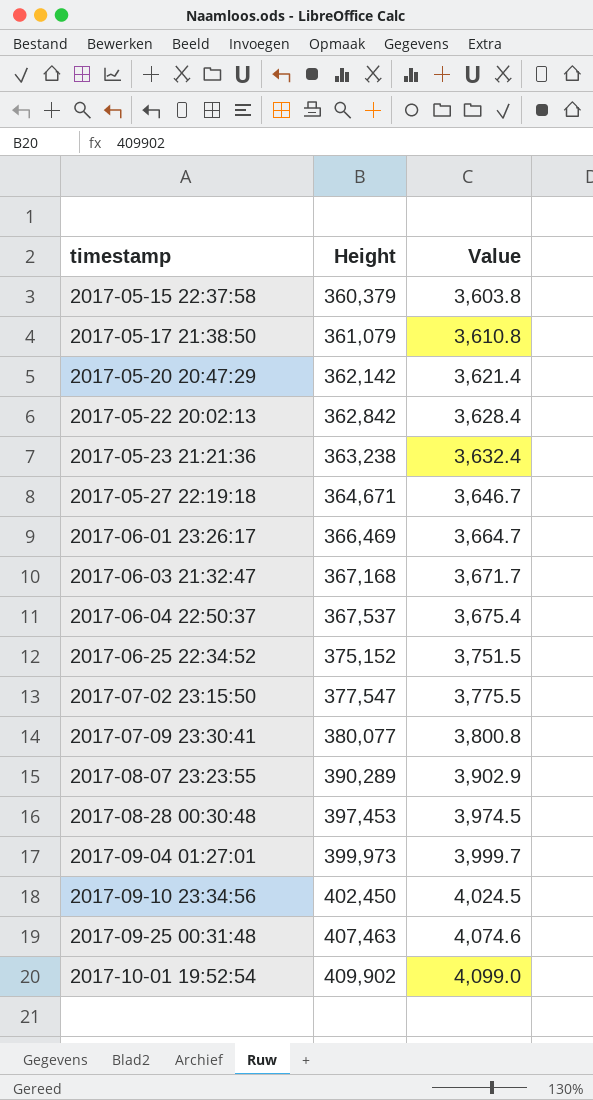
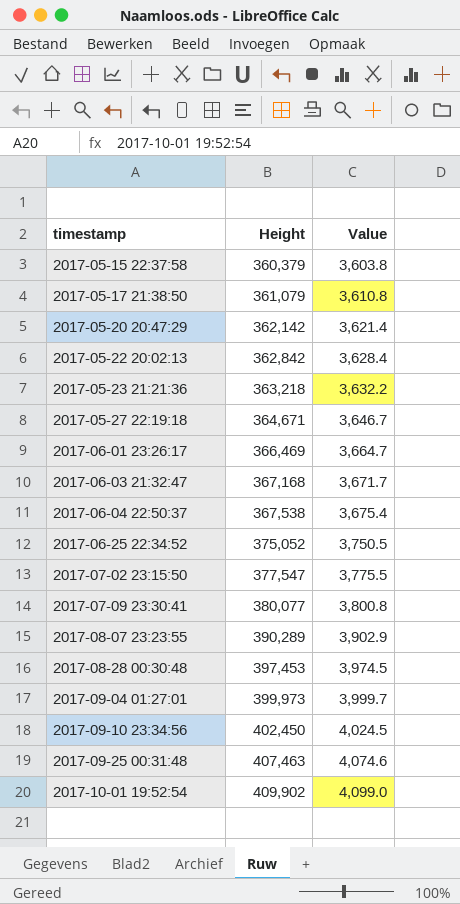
2017-05-23 21:21:36 | Height: 363,238 -> 363,218
2017-05-23 21:21:36 | Value: 3,632.4 -> 3,632.2
2017-06-04 22:50:37 | Height: 367,537 -> 367,538
2017-06-25 22:34:52 | Height: 375,152 -> 375,052
2017-06-25 22:34:52 | Value: 3,751.5 -> 3,750.5

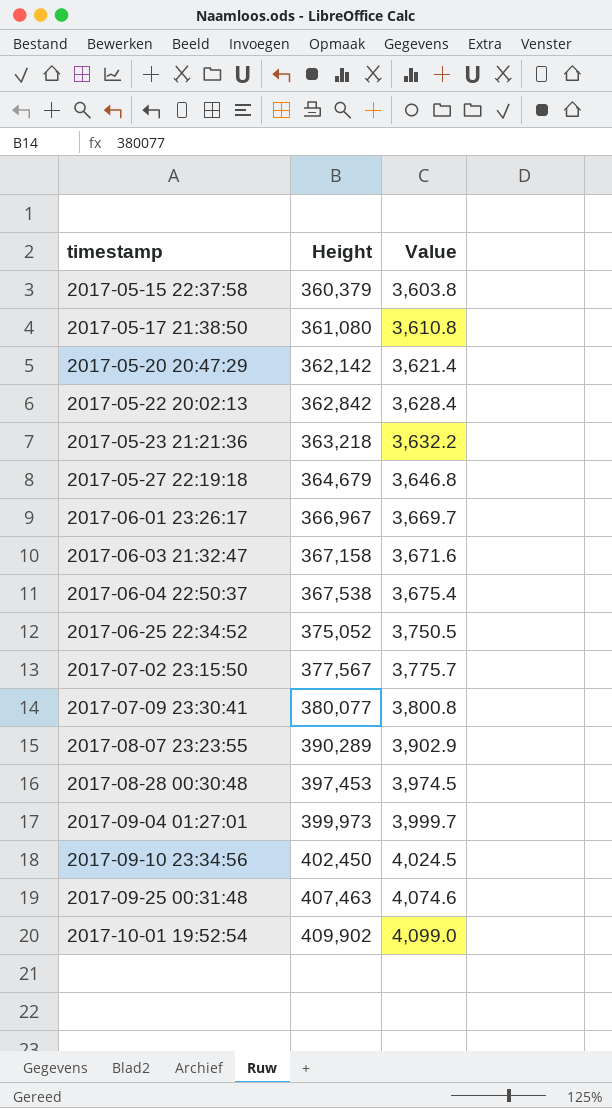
2017-05-17 21:38:50 | Height: 361,079 -> 361,080
2017-05-27 22:19:18 | Height: 364,671 -> 364,679
2017-05-27 22:19:18 | Value: 3,646.7 -> 3,646.8
2017-06-01 23:26:17 | Height: 366,469 -> 366,967
2017-06-01 23:26:17 | Value: 3,664.7 -> 3,669.7
2017-06-03 21:32:47 | Height: 367,168 -> 367,158
2017-06-03 21:32:47 | Value: 3,671.7 -> 3,671.6
2017-07-02 23:15:50 | Height: 377,547 -> 377,567
2017-07-02 23:15:50 | Value: 3,775.5 -> 3,775.7

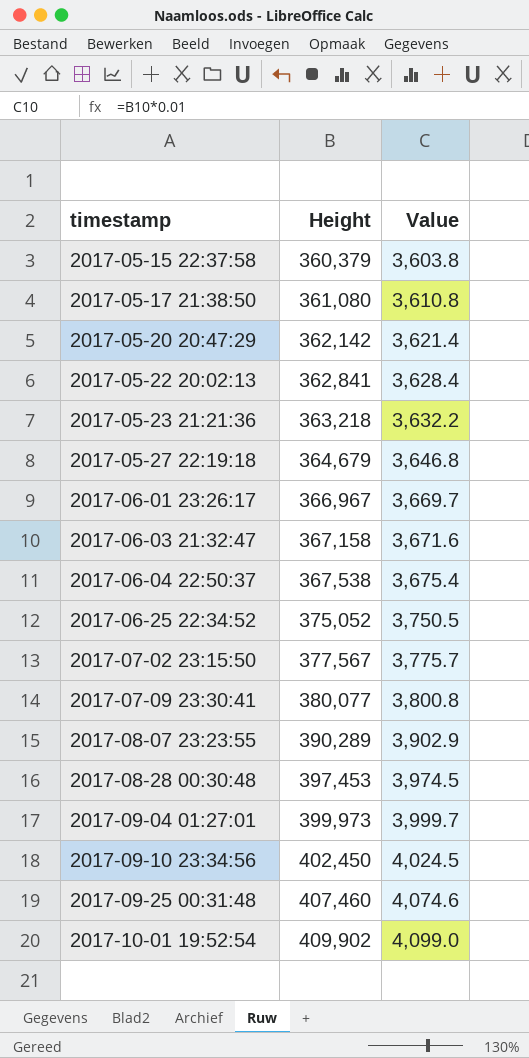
2017-05-22 20:02:13 | Height: 362,842 -> 362,841
2017-09-25 00:31:48 | Height: 407,463 -> 407,460

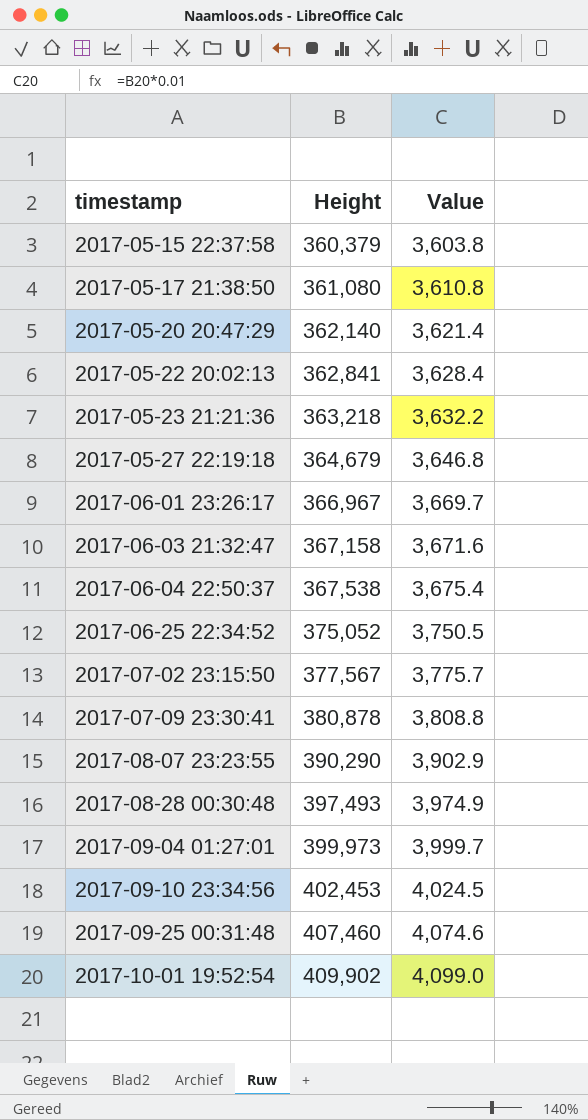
2017-05-20 20:47:29 | Height: 362,142 -> 362,140
2017-07-09 23:30:41 | Height: 380,077 -> 380,878
2017-07-09 23:30:41 | Value: 3,800.8 -> 3,808.8
2017-08-07 23:23:55 | Height: 390,289 -> 390,290
2017-08-28 00:30:48 | Height: 397,453 -> 397,493
2017-08-28 00:30:48 | Value: 3,974.5 -> 3,974.9
2017-09-10 23:34:56 | Height: 402,450 -> 402,453

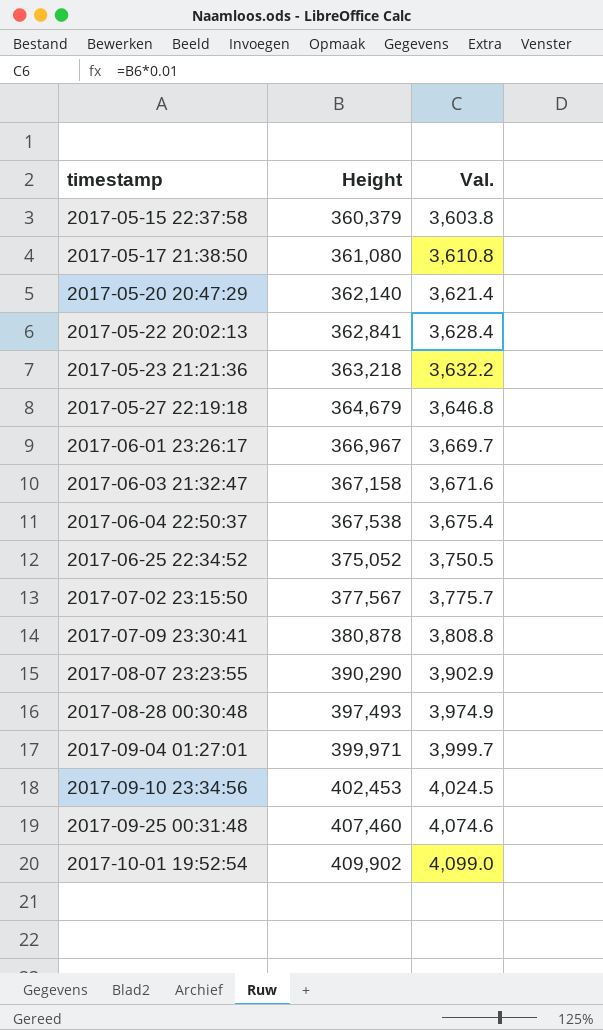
column name: Value -> Val.
2017-09-04 01:27:01 | Height: 399,973 -> 399,971

